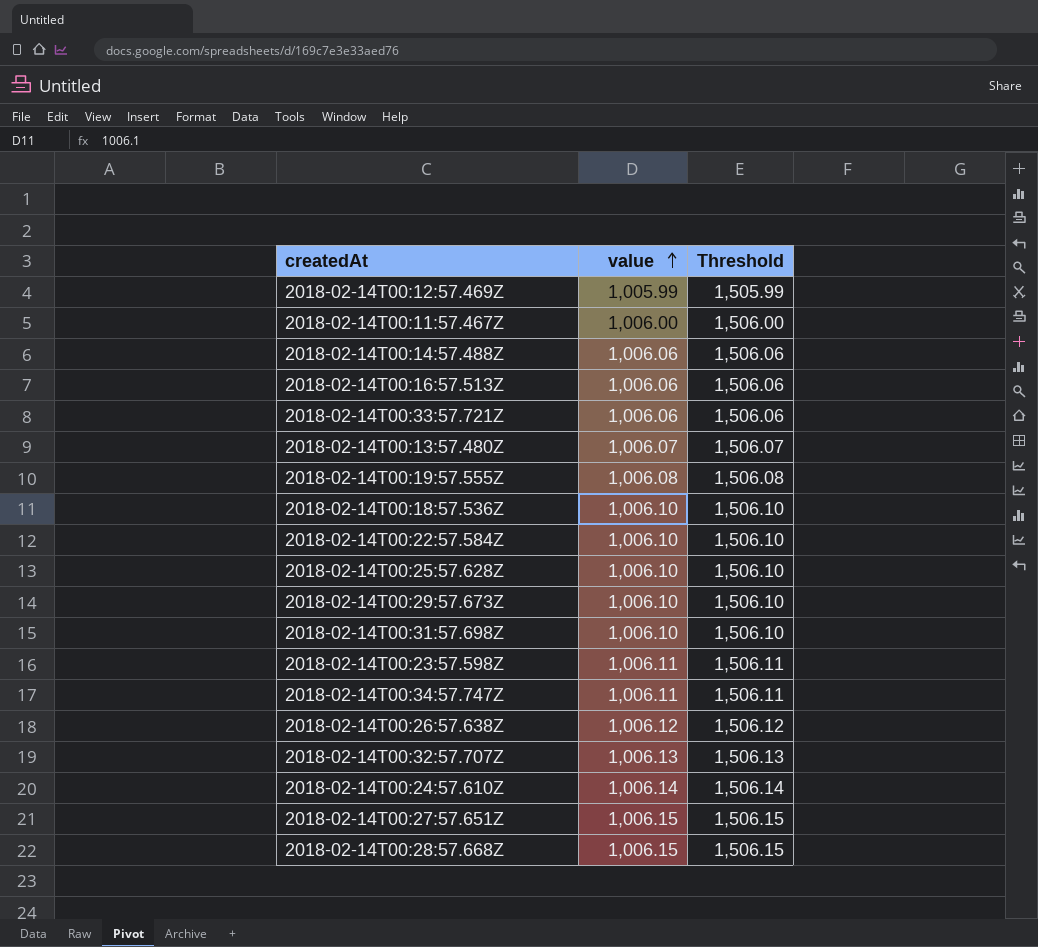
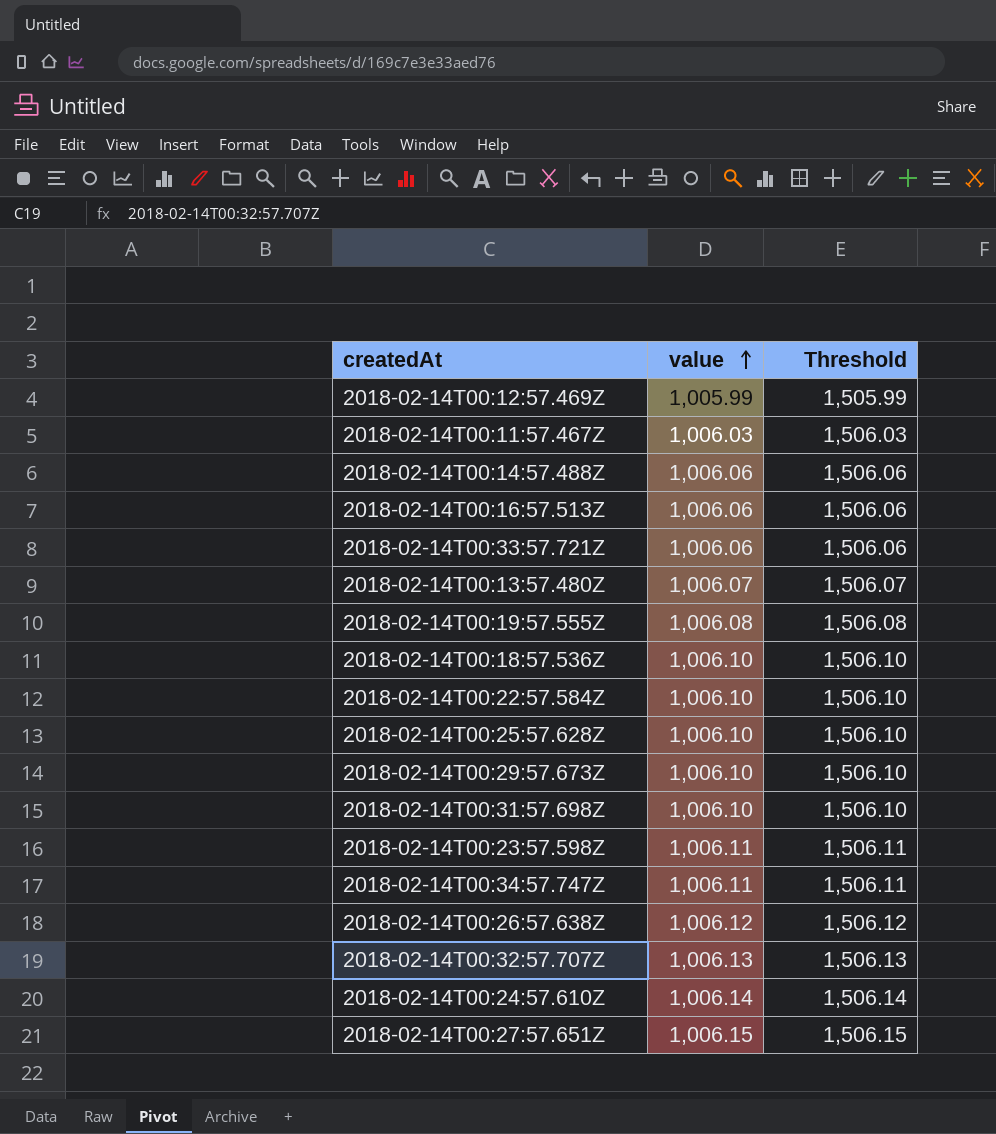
row 2018-02-14T00:28:57.668Z: 1,006.15 | 1,506.15 -> none
2018-02-14T00:11:57.467Z | value: 1,006.00 -> 1,006.03
2018-02-14T00:11:57.467Z | Threshold: 1,506.00 -> 1,506.03

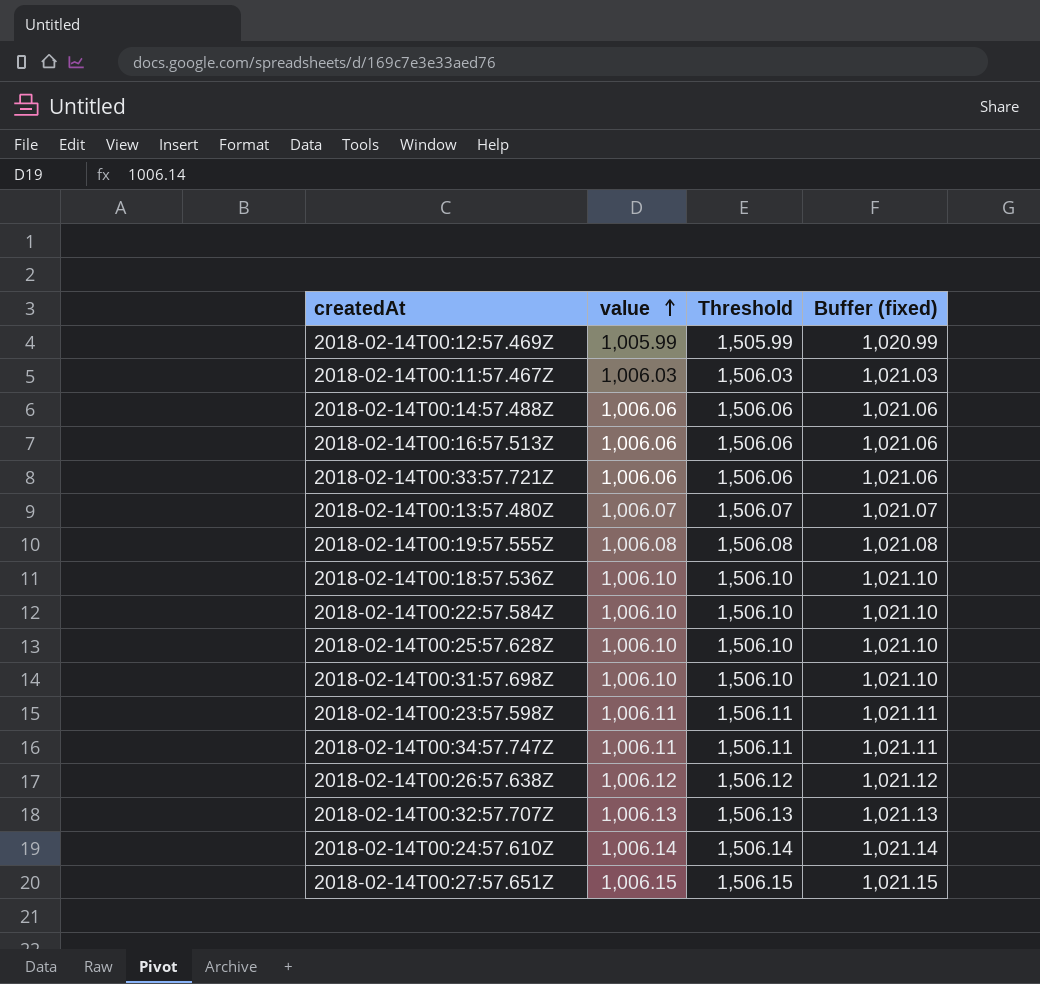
column Buffer (fixed) | formula: none -> [value] + 15
row 2018-02-14T00:29:57.673Z: 1,006.10 | 1,506.10 -> none

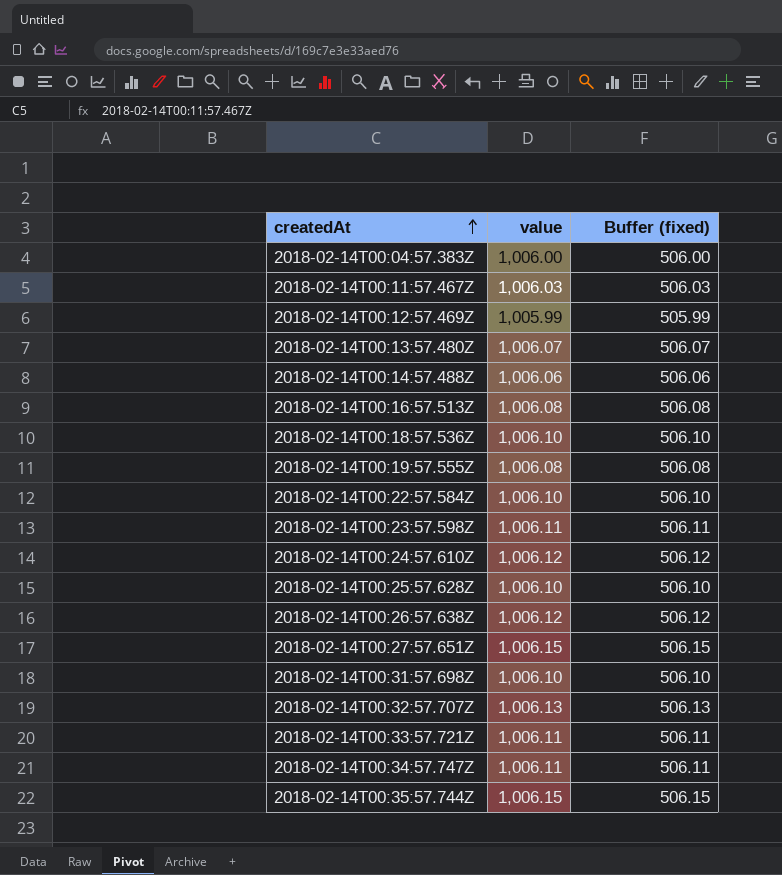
row order: value ascending -> createdAt ascending
column Threshold | formula: [value] + 500 -> none
column Buffer (fixed) | formula: [value] + 15 -> [value] - 500
row 2018-02-14T00:04:57.383Z: none -> 1,006.00 | 506.00
2018-02-14T00:16:57.513Z | value: 1,006.06 -> 1,006.08
2018-02-14T00:24:57.610Z | value: 1,006.14 -> 1,006.12
2018-02-14T00:33:57.721Z | value: 1,006.06 -> 1,006.11
row 2018-02-14T00:35:57.744Z: none -> 1,006.15 | 506.15

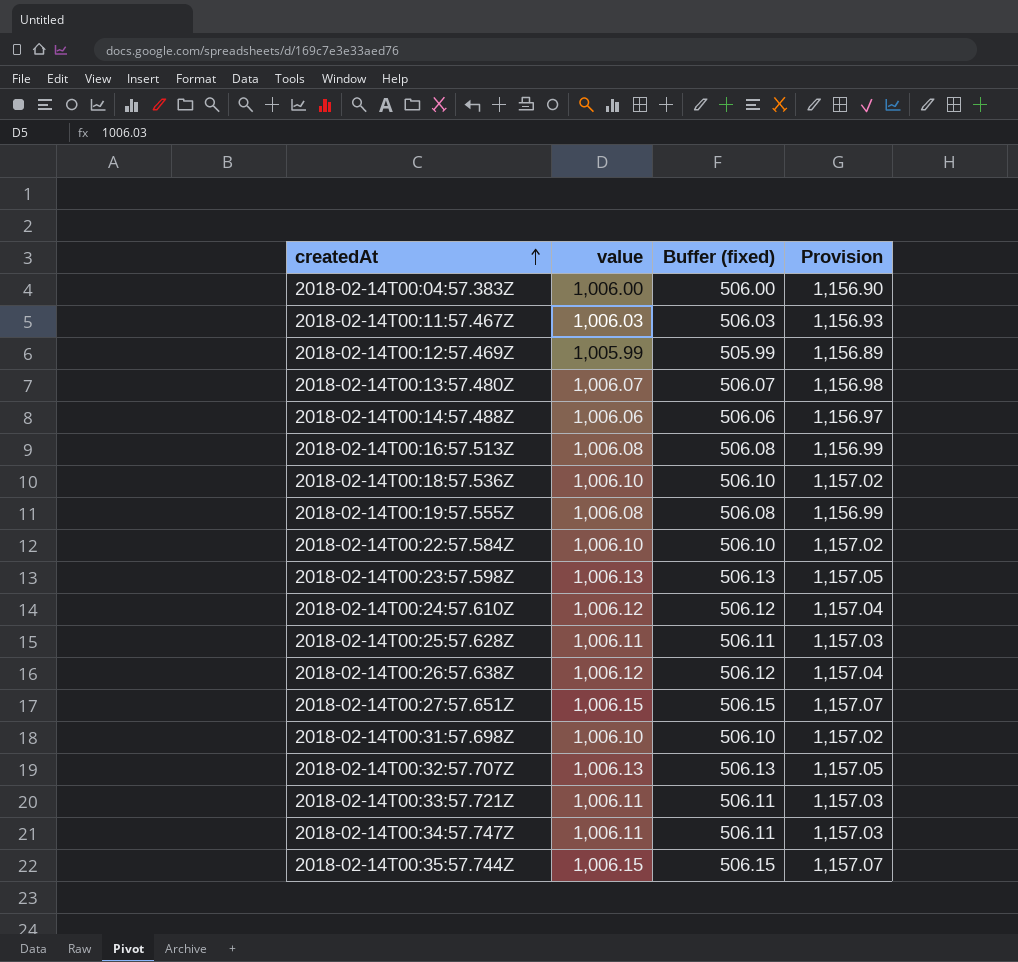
column Provision | formula: none -> [value] * 1.15
2018-02-14T00:23:57.598Z | value: 1,006.11 -> 1,006.13
2018-02-14T00:23:57.598Z | Buffer (fixed): 506.11 -> 506.13
2018-02-14T00:25:57.628Z | value: 1,006.10 -> 1,006.11
2018-02-14T00:25:57.628Z | Buffer (fixed): 506.10 -> 506.11

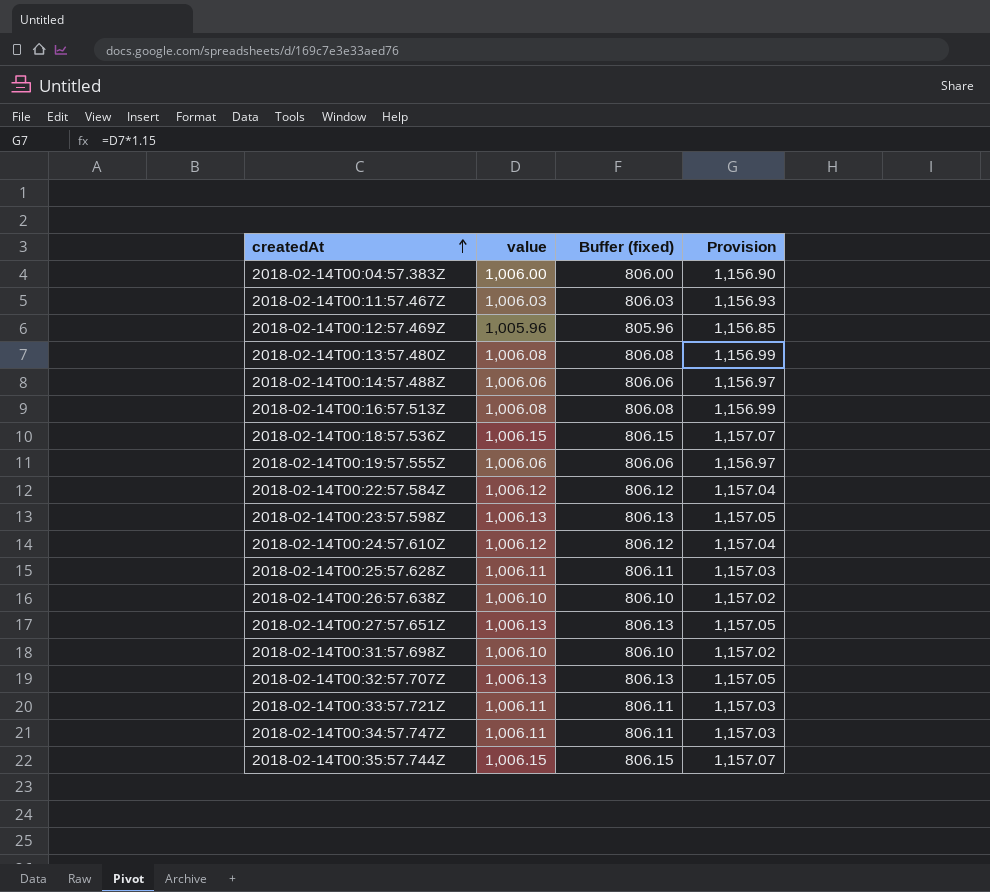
column Buffer (fixed) | formula: [value] - 500 -> [value] - 200
2018-02-14T00:12:57.469Z | value: 1,005.99 -> 1,005.96
2018-02-14T00:12:57.469Z | Provision: 1,156.89 -> 1,156.85
2018-02-14T00:13:57.480Z | value: 1,006.07 -> 1,006.08
2018-02-14T00:13:57.480Z | Provision: 1,156.98 -> 1,156.99
2018-02-14T00:18:57.536Z | value: 1,006.10 -> 1,006.15
2018-02-14T00:18:57.536Z | Provision: 1,157.02 -> 1,157.07
2018-02-14T00:19:57.555Z | value: 1,006.08 -> 1,006.06
2018-02-14T00:19:57.555Z | Provision: 1,156.99 -> 1,156.97
2018-02-14T00:22:57.584Z | value: 1,006.10 -> 1,006.12
2018-02-14T00:22:57.584Z | Provision: 1,157.02 -> 1,157.04
2018-02-14T00:26:57.638Z | value: 1,006.12 -> 1,006.10
2018-02-14T00:26:57.638Z | Provision: 1,157.04 -> 1,157.02
2018-02-14T00:27:57.651Z | value: 1,006.15 -> 1,006.13
2018-02-14T00:27:57.651Z | Provision: 1,157.07 -> 1,157.05

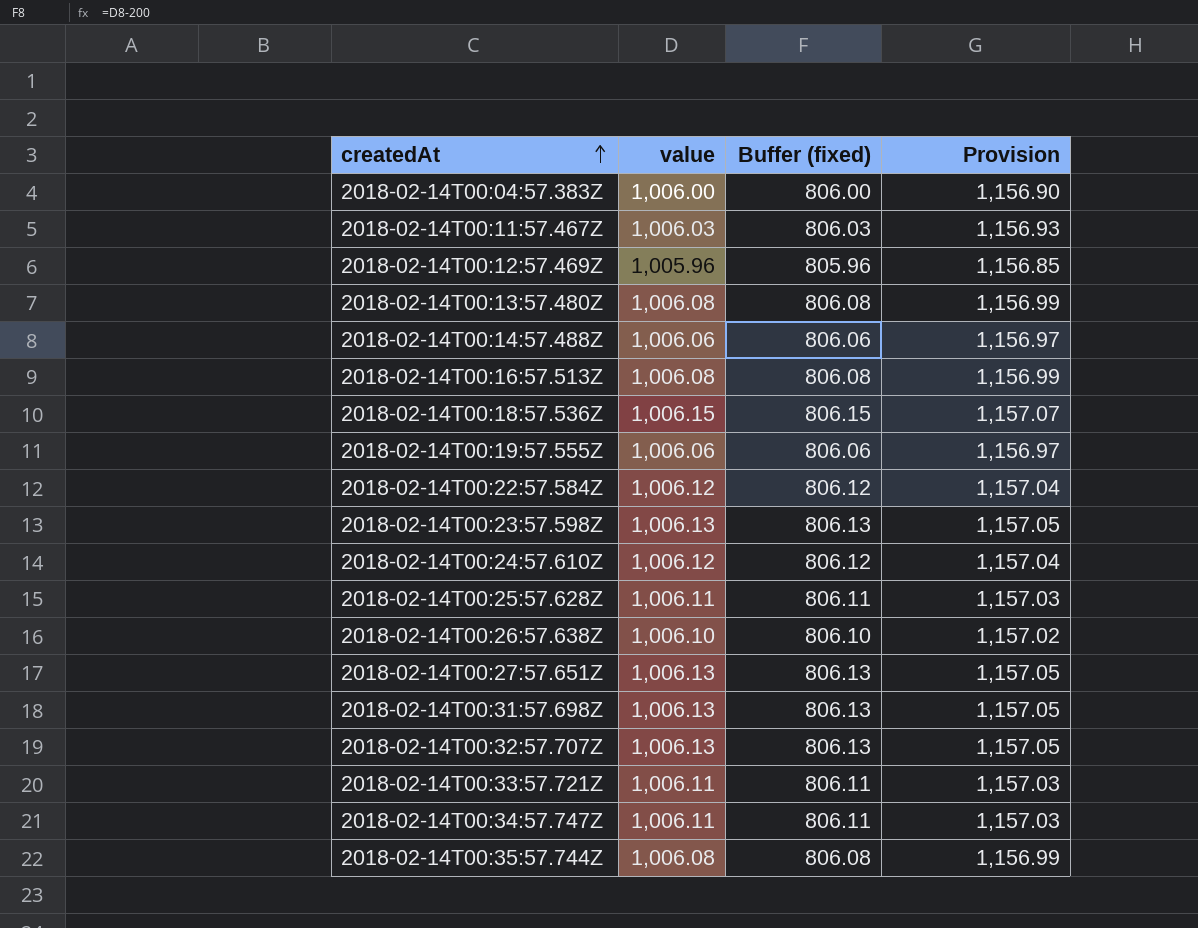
2018-02-14T00:31:57.698Z | value: 1,006.10 -> 1,006.13
2018-02-14T00:31:57.698Z | Buffer (fixed): 806.10 -> 806.13
2018-02-14T00:31:57.698Z | Provision: 1,157.02 -> 1,157.05
2018-02-14T00:35:57.744Z | value: 1,006.15 -> 1,006.08
2018-02-14T00:35:57.744Z | Buffer (fixed): 806.15 -> 806.08
2018-02-14T00:35:57.744Z | Provision: 1,157.07 -> 1,156.99

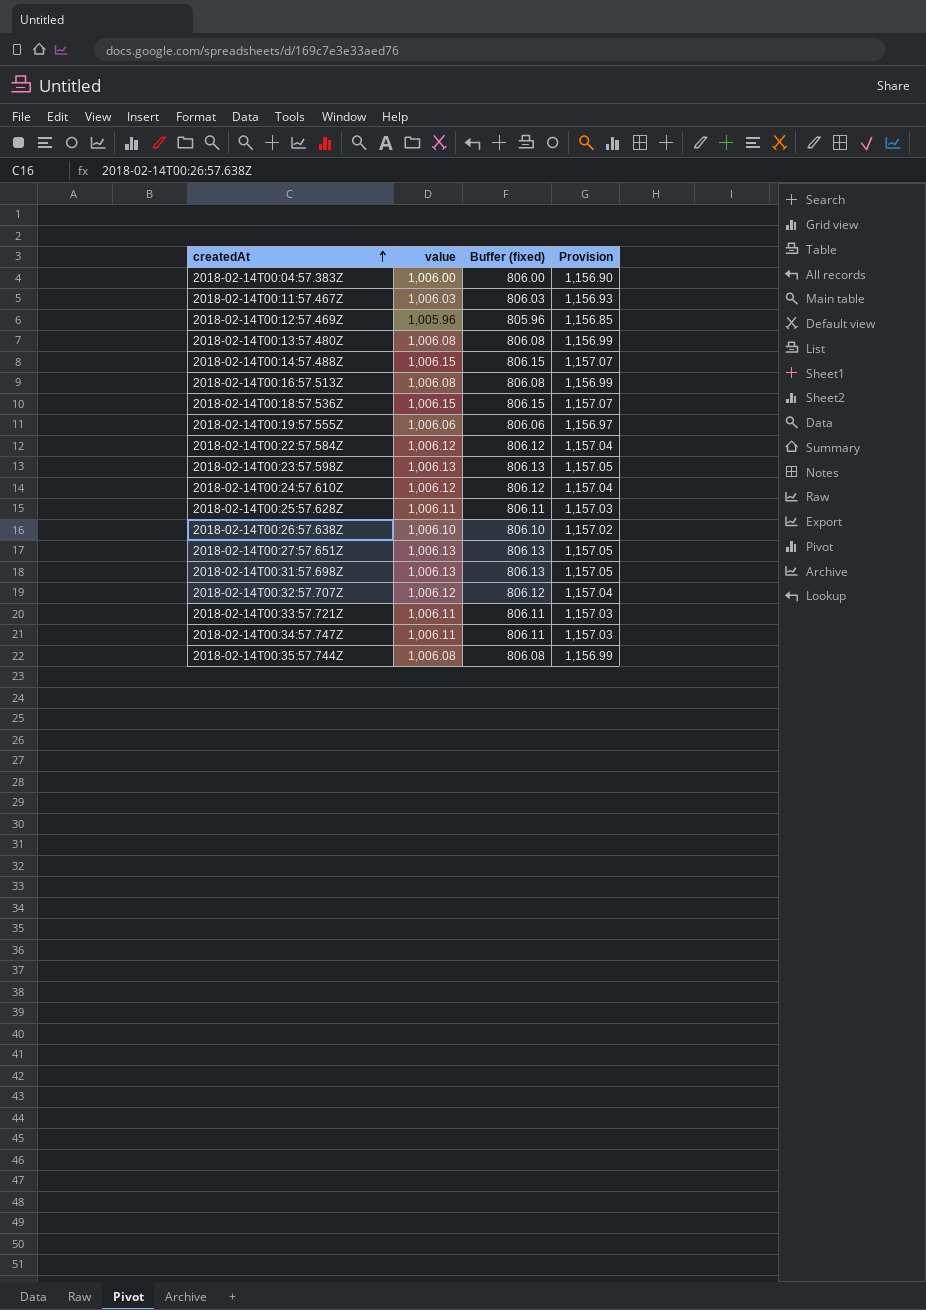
2018-02-14T00:14:57.488Z | value: 1,006.06 -> 1,006.15
2018-02-14T00:14:57.488Z | Buffer (fixed): 806.06 -> 806.15
2018-02-14T00:14:57.488Z | Provision: 1,156.97 -> 1,157.07
2018-02-14T00:32:57.707Z | value: 1,006.13 -> 1,006.12
2018-02-14T00:32:57.707Z | Buffer (fixed): 806.13 -> 806.12
2018-02-14T00:32:57.707Z | Provision: 1,157.05 -> 1,157.04

